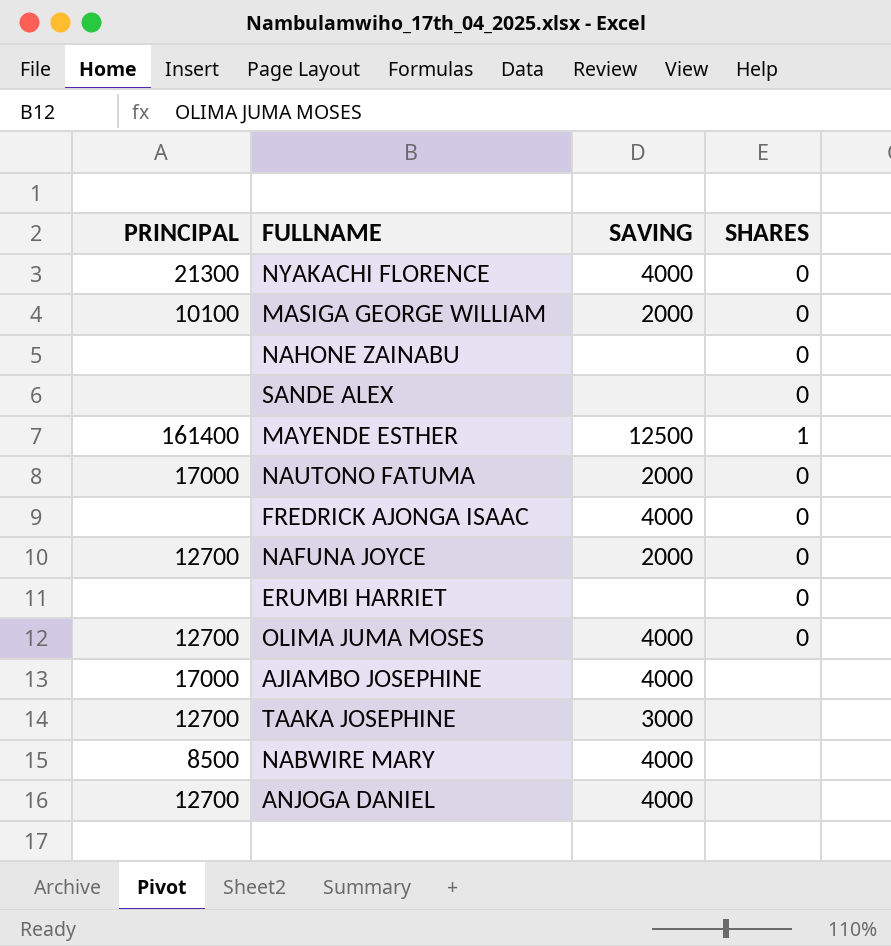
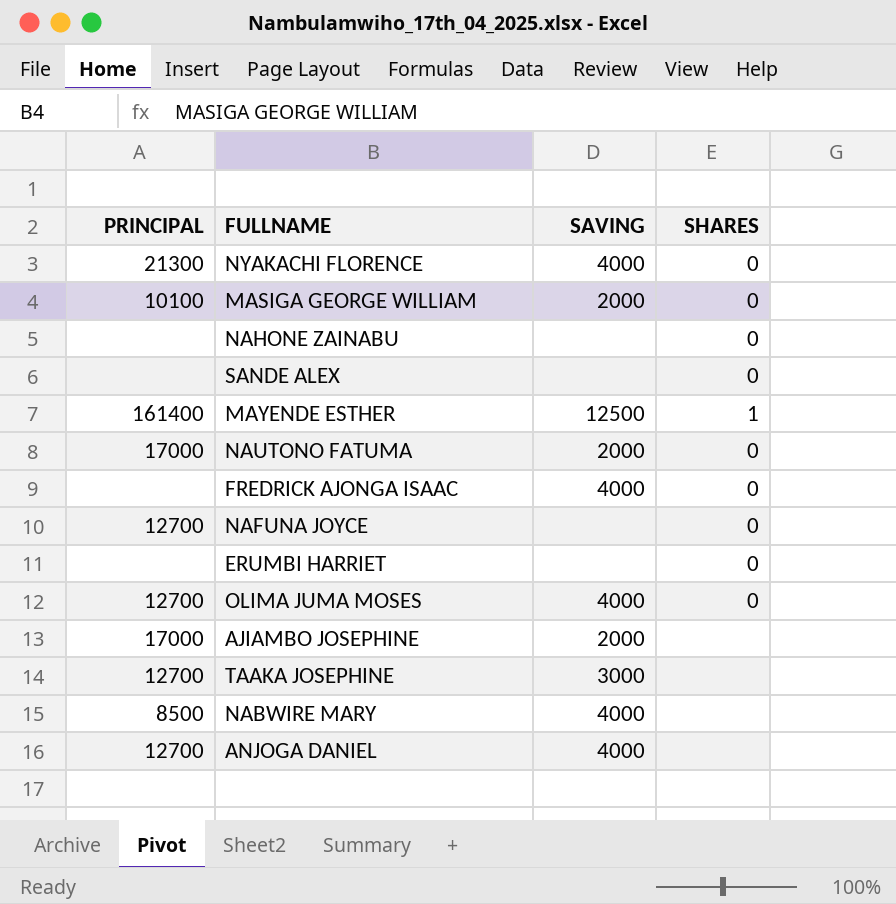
NAFUNA JOYCE | SAVING: 2000 -> none
AJIAMBO JOSEPHINE | SAVING: 4000 -> 2000

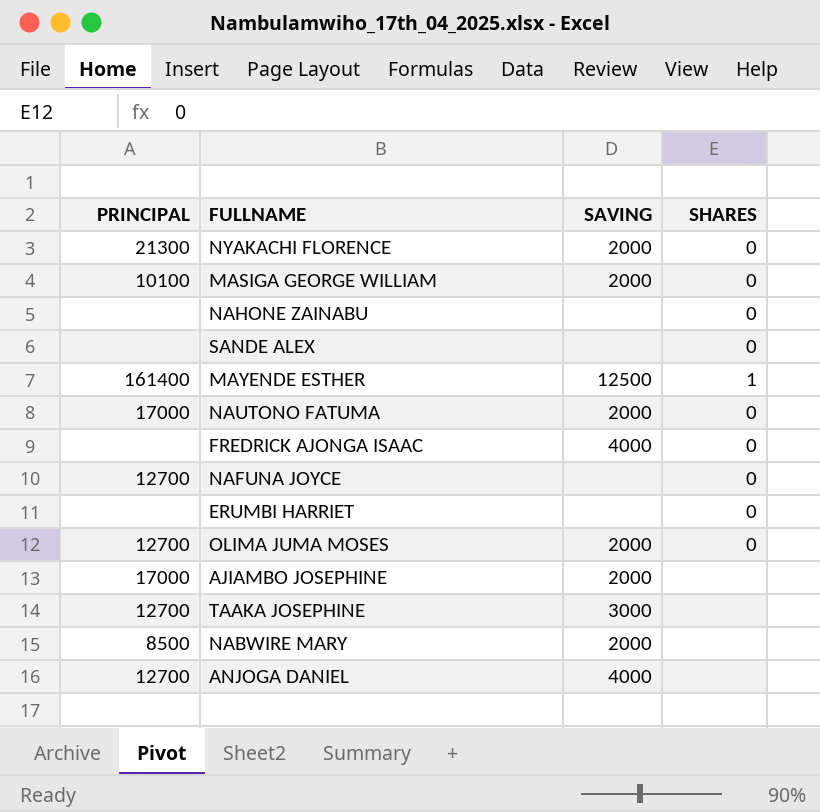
NYAKACHI FLORENCE | SAVING: 4000 -> 2000
OLIMA JUMA MOSES | SAVING: 4000 -> 2000
NABWIRE MARY | SAVING: 4000 -> 2000

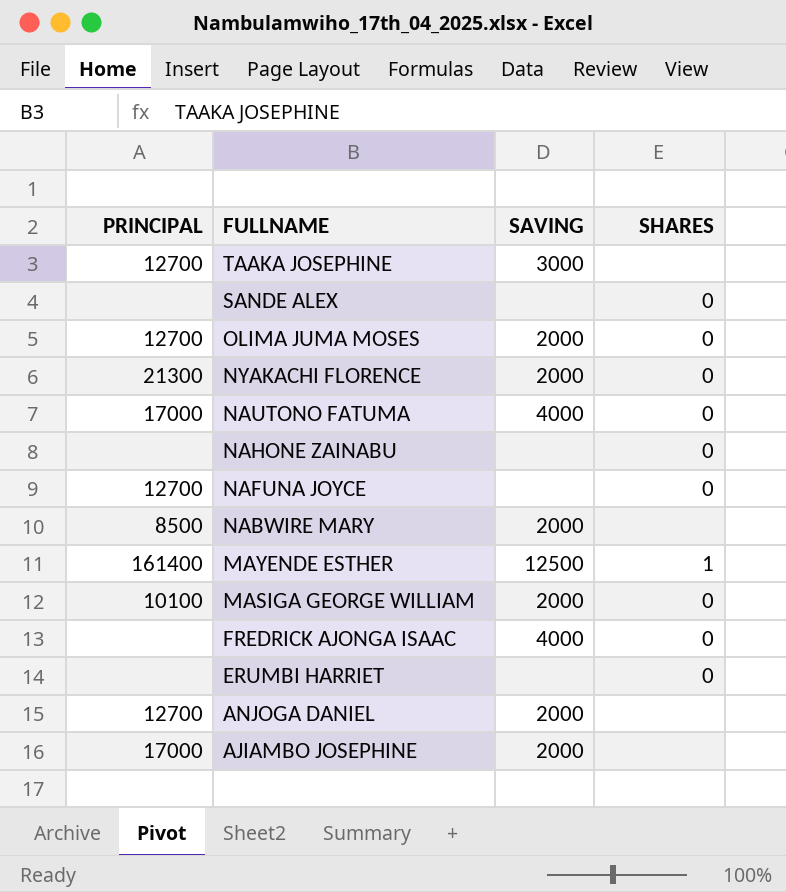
row order: none -> FULLNAME descending
NAUTONO FATUMA | SAVING: 2000 -> 4000
ANJOGA DANIEL | SAVING: 4000 -> 2000

